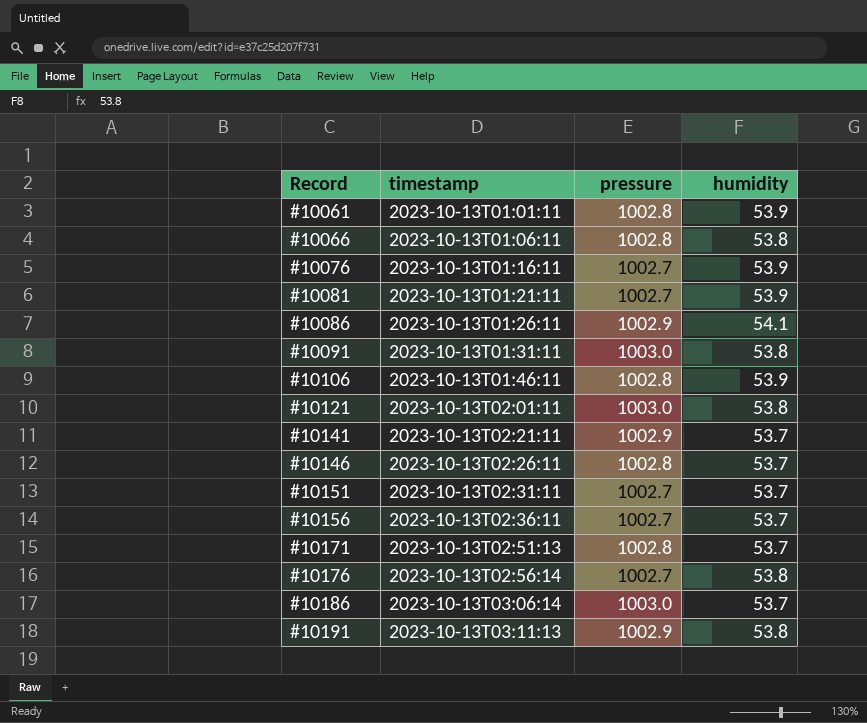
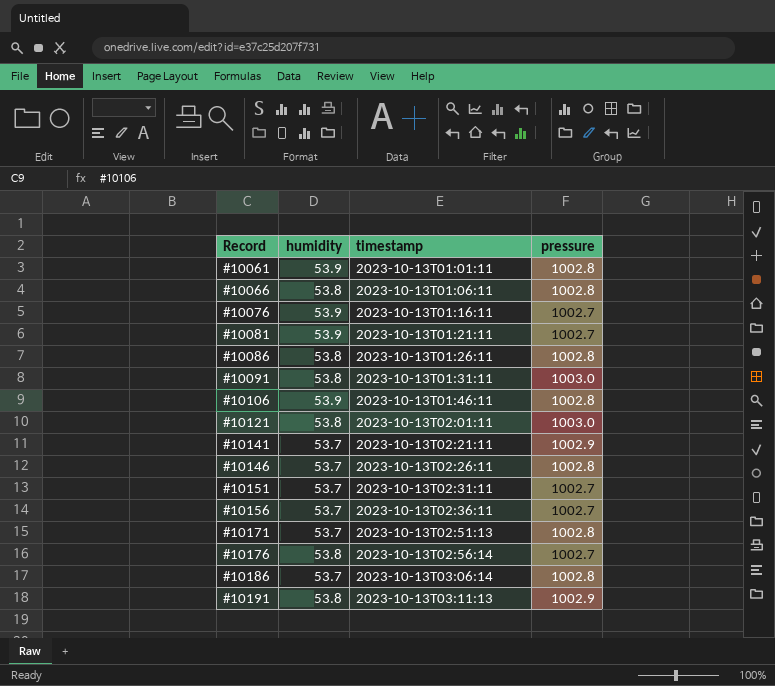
column humidity | position: 4 -> 2
#10086 | humidity: 54.1 -> 53.8
#10086 | pressure: 1002.9 -> 1002.8
#10186 | pressure: 1003.0 -> 1002.8

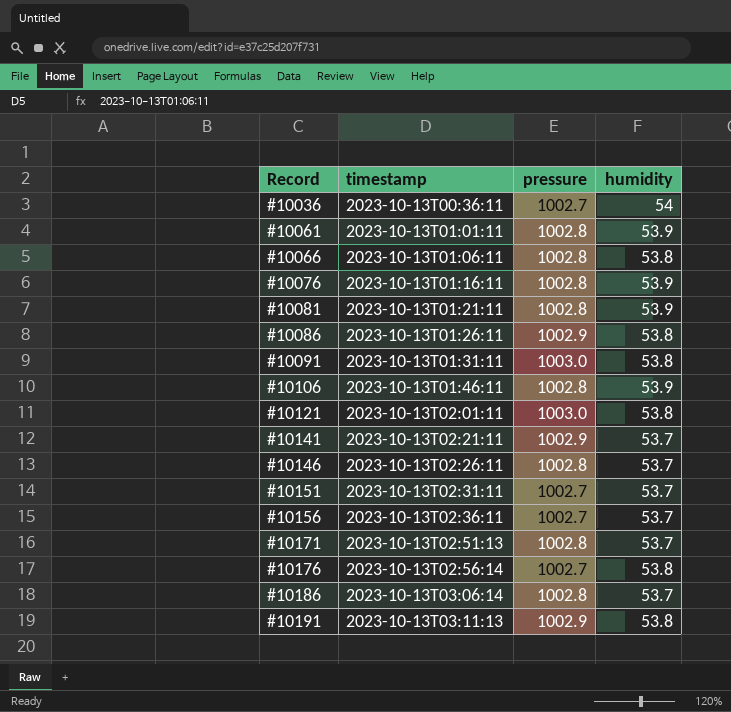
column humidity | position: 2 -> 4
row #10036: none -> 2023-10-13T00:36:11 | 1002.7 | 54
#10076 | pressure: 1002.7 -> 1002.8
#10081 | pressure: 1002.7 -> 1002.8
#10086 | pressure: 1002.8 -> 1002.9

